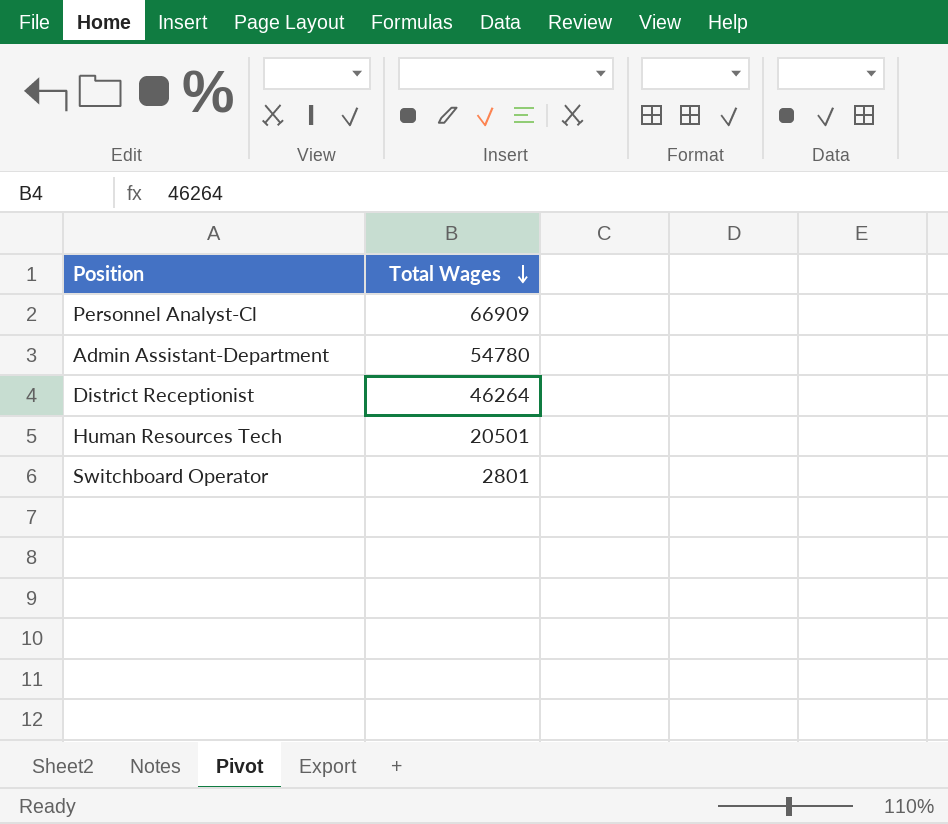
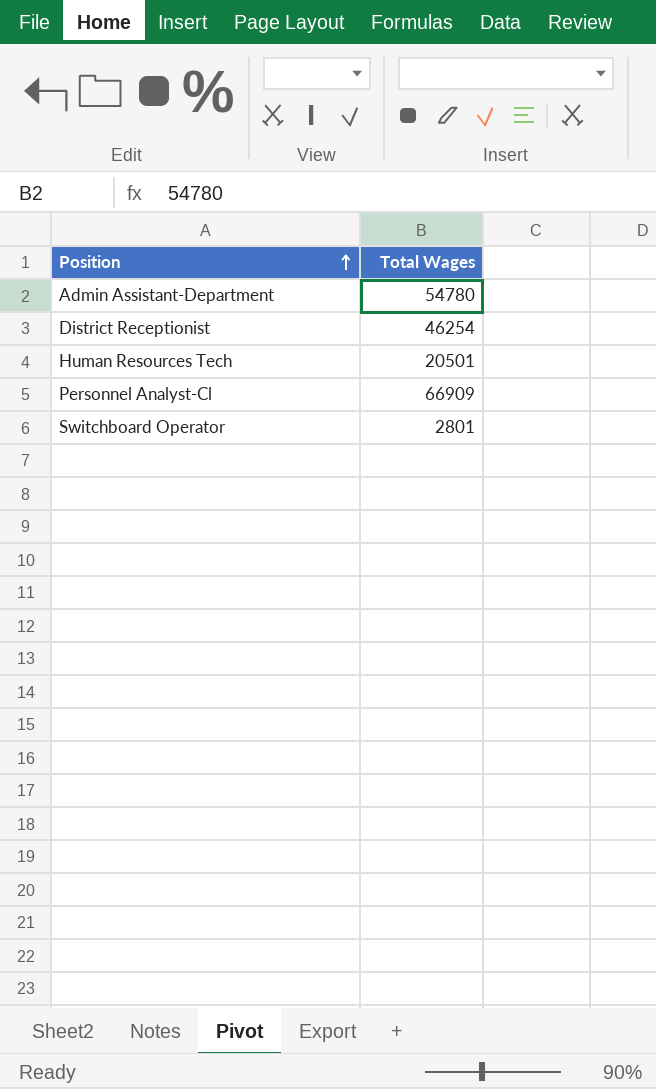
row order: Total Wages descending -> Position ascending
District Receptionist | Total Wages: 46264 -> 46254

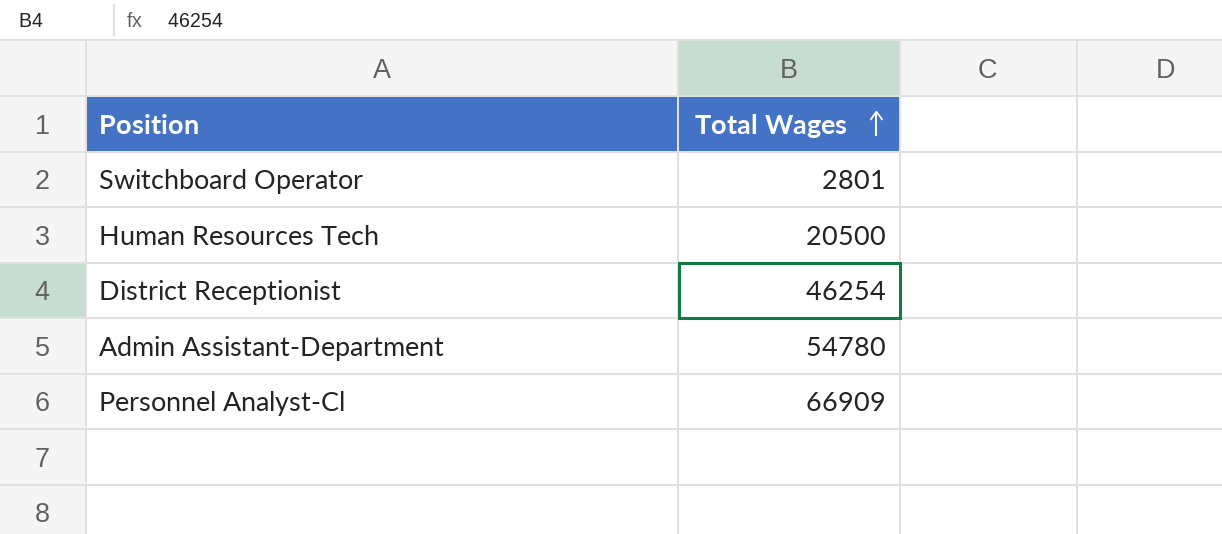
row order: Position ascending -> Total Wages ascending
Human Resources Tech | Total Wages: 20501 -> 20500

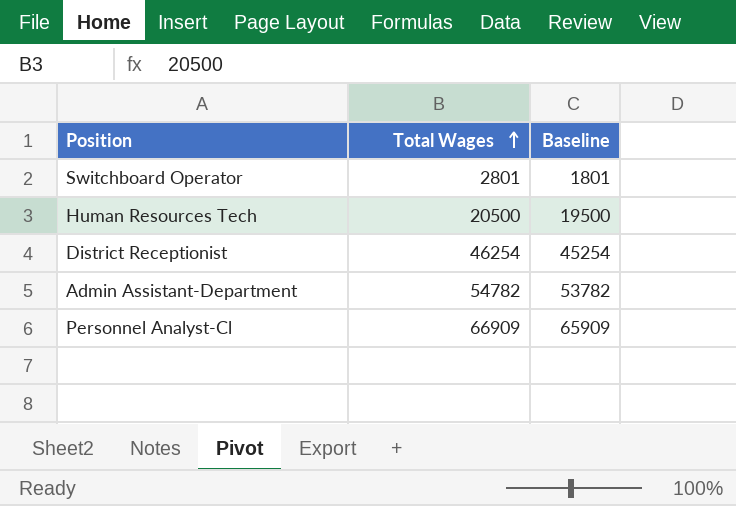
column Baseline | formula: none -> [Total Wages] - 1000
Admin Assistant-Department | Total Wages: 54780 -> 54782

